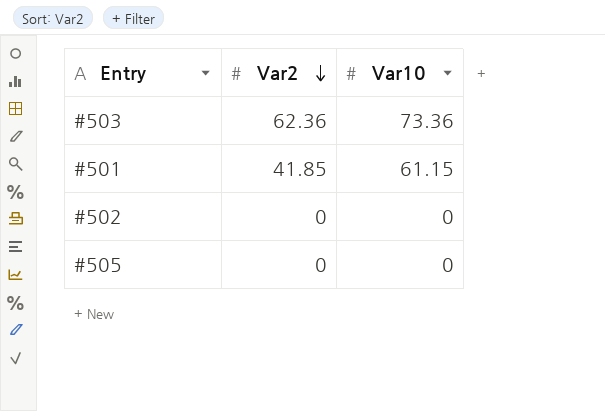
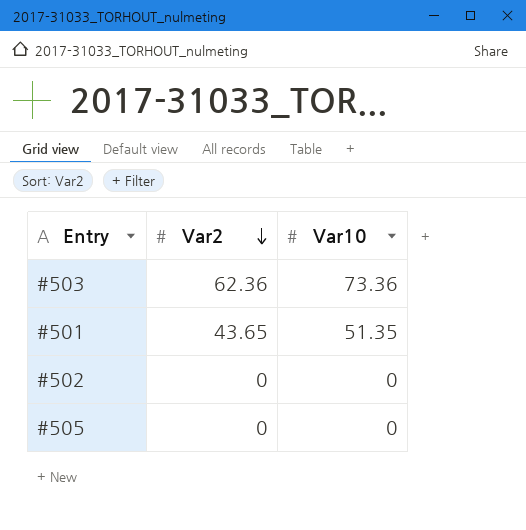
#501 | Var2: 41.85 -> 43.65
#501 | Var10: 61.15 -> 51.35

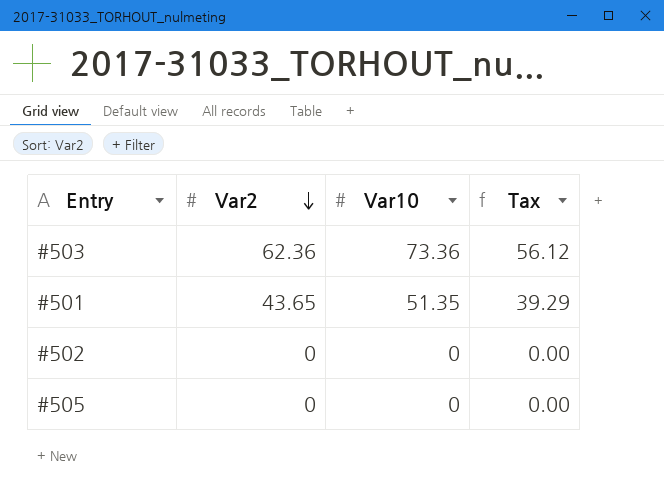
column Tax | formula: none -> [Var2] * 0.9

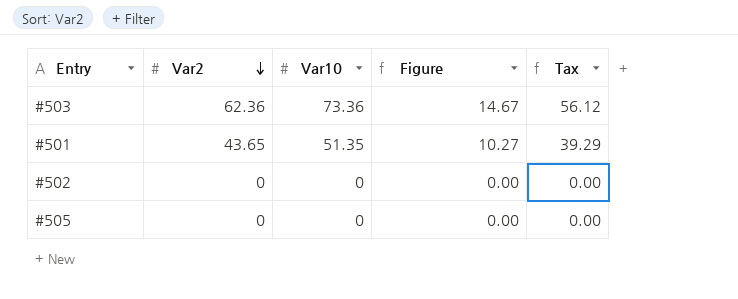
column Figure | formula: none -> [Var10] * 0.2

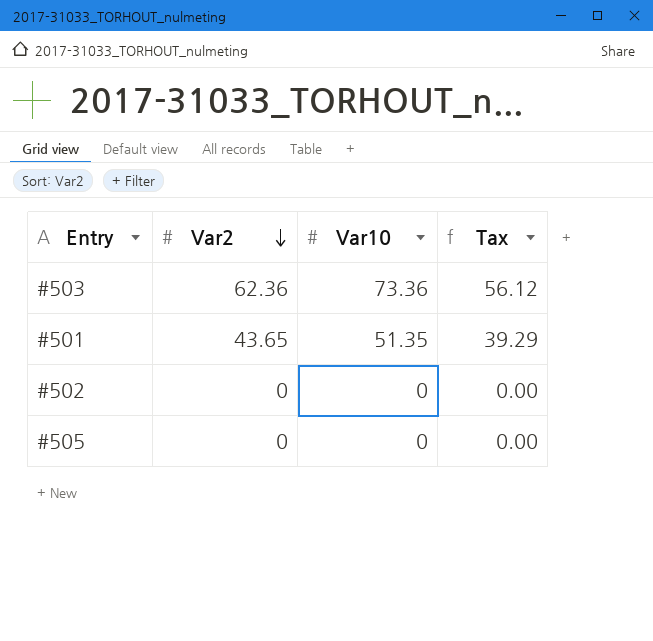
column Figure | formula: [Var10] * 0.2 -> none

